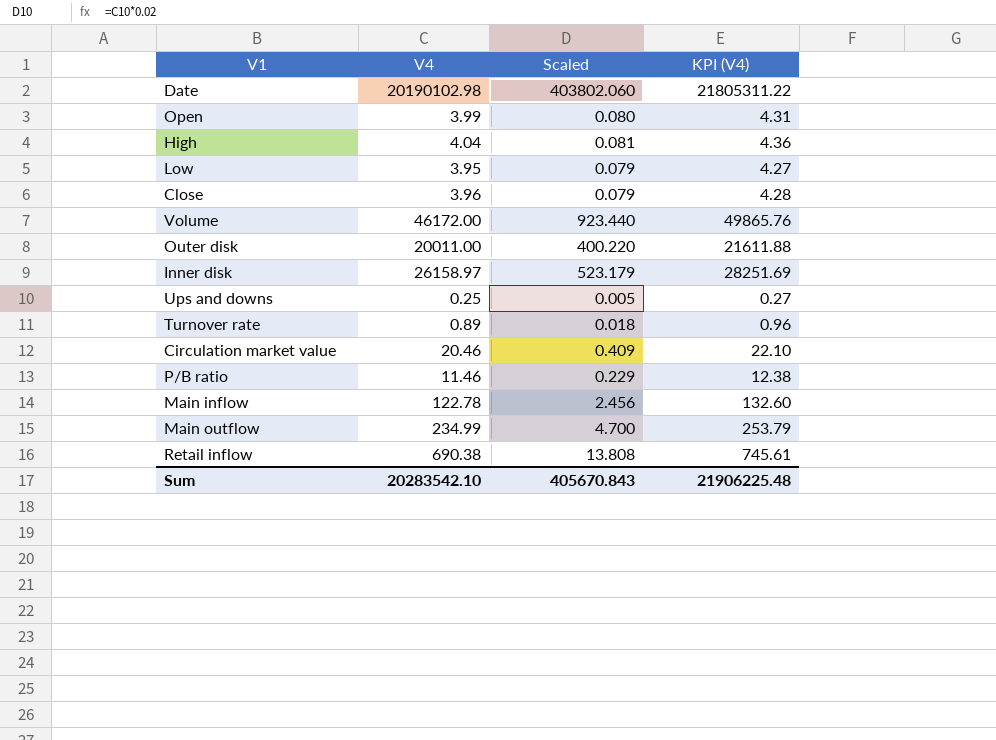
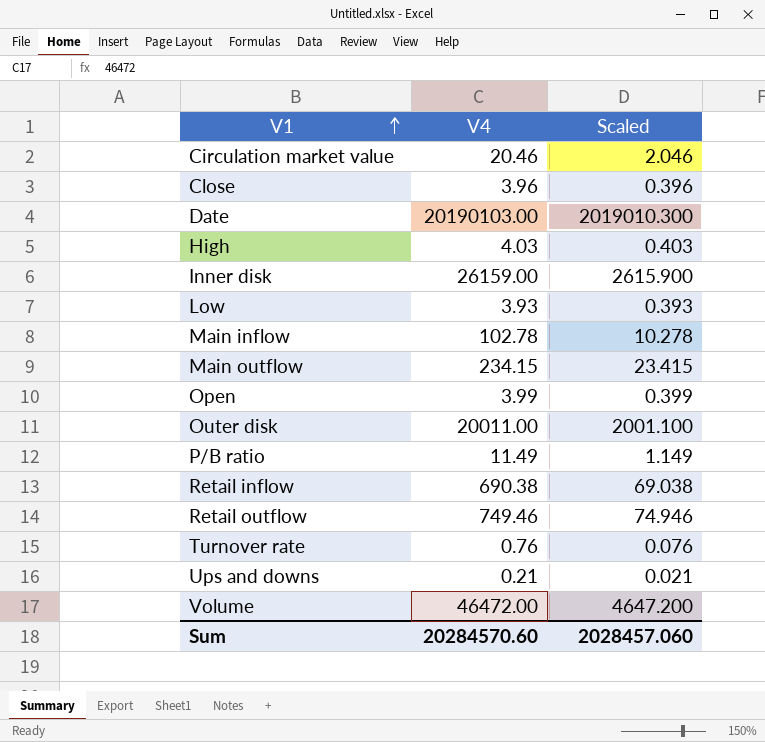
row order: none -> V1 ascending
column KPI (V4) | formula: [V4] * 1.08 -> none
column Scaled | formula: [V4] * 0.02 -> [V4] * 0.1
Date | V4: 20190102.98 -> 20190103.00
High | V4: 4.04 -> 4.03
Inner disk | V4: 26158.97 -> 26159.00
Low | V4: 3.95 -> 3.93
Main inflow | V4: 122.78 -> 102.78
Main outflow | V4: 234.99 -> 234.15
P/B ratio | V4: 11.46 -> 11.49
row Retail outflow: none -> 749.46 | 74.946
Turnover rate | V4: 0.89 -> 0.76
Ups and downs | V4: 0.25 -> 0.21
Volume | V4: 46172.00 -> 46472.00
Sum | V4: 20283542.10 -> 20284570.60
Sum | Scaled: 405670.843 -> 2028457.060

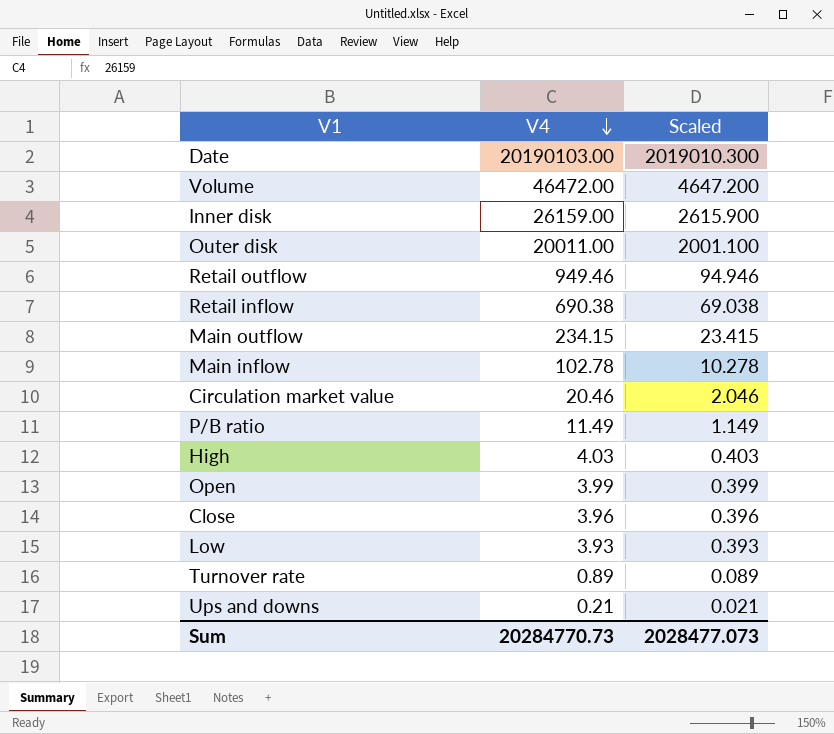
row order: V1 ascending -> V4 descending
Retail outflow | V4: 749.46 -> 949.46
Retail outflow | Scaled: 74.946 -> 94.946
Turnover rate | V4: 0.76 -> 0.89
Turnover rate | Scaled: 0.076 -> 0.089
Sum | V4: 20284570.60 -> 20284770.73
Sum | Scaled: 2028457.060 -> 2028477.073

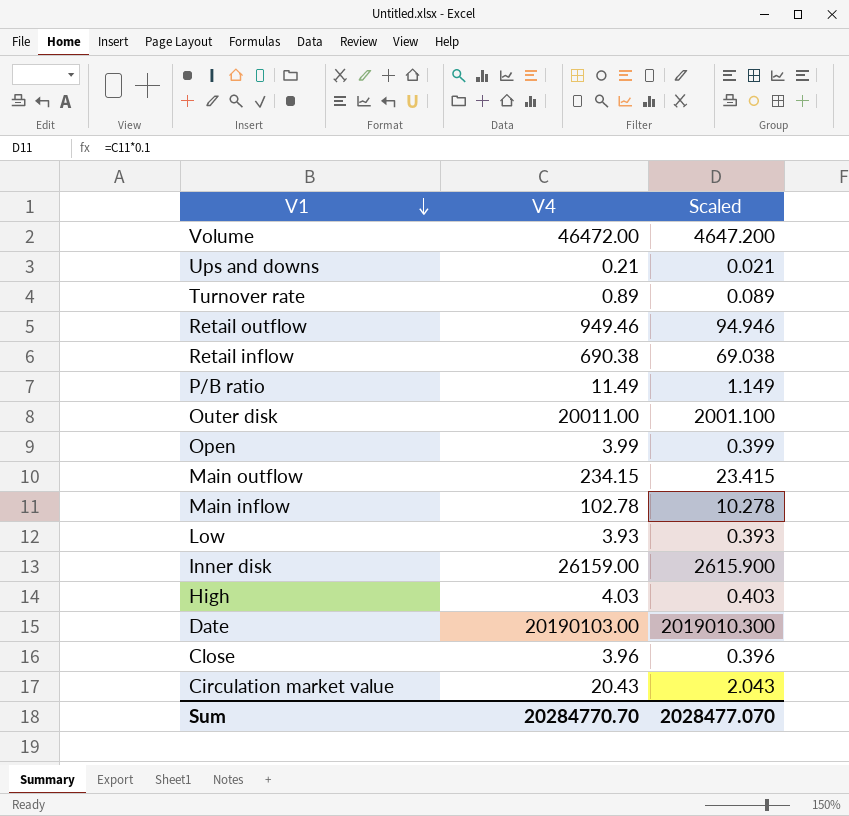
row order: V4 descending -> V1 descending
Circulation market value | V4: 20.46 -> 20.43
Circulation market value | Scaled: 2.046 -> 2.043
Sum | V4: 20284770.73 -> 20284770.70
Sum | Scaled: 2028477.073 -> 2028477.070

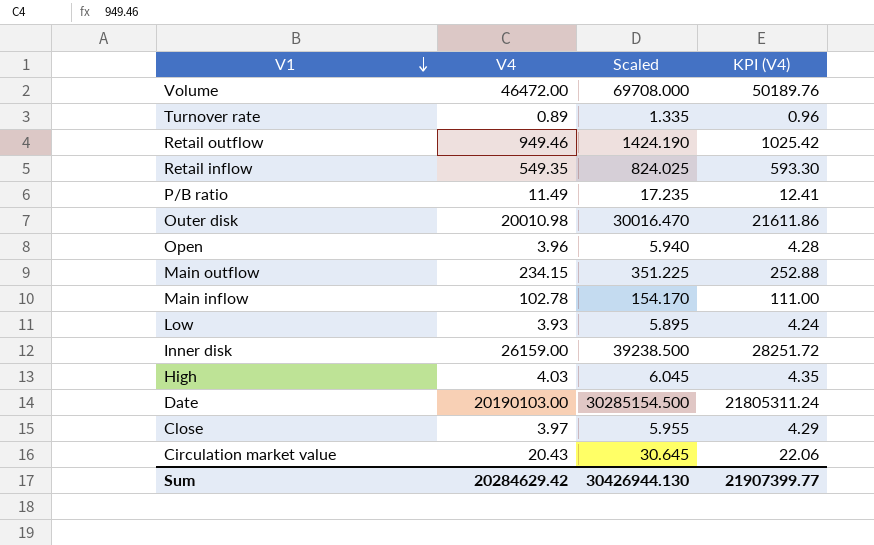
column Scaled | formula: [V4] * 0.1 -> [V4] * 1.5
column KPI (V4) | formula: none -> [V4] * 1.08
row Ups and downs: 0.21 | 0.021 -> none
Retail inflow | V4: 690.38 -> 549.35
Outer disk | V4: 20011.00 -> 20010.98
Open | V4: 3.99 -> 3.96
Close | V4: 3.96 -> 3.97
Sum | V4: 20284770.70 -> 20284629.42
Sum | Scaled: 2028477.070 -> 30426944.130

